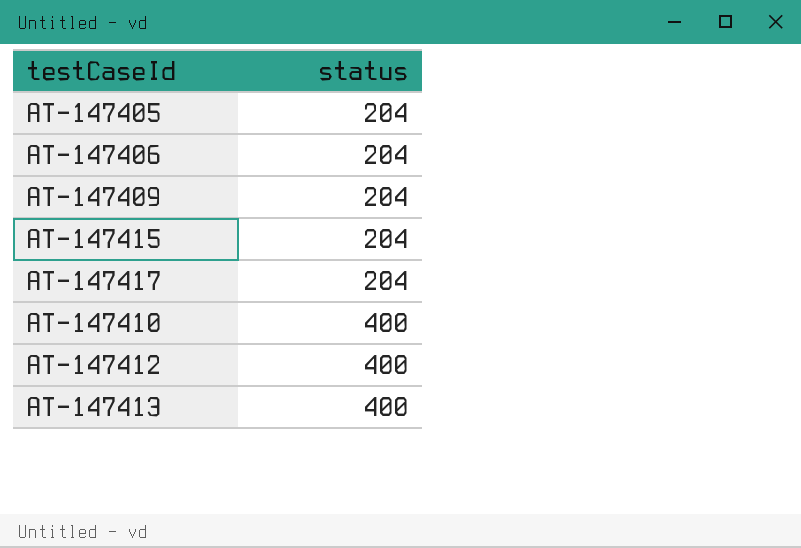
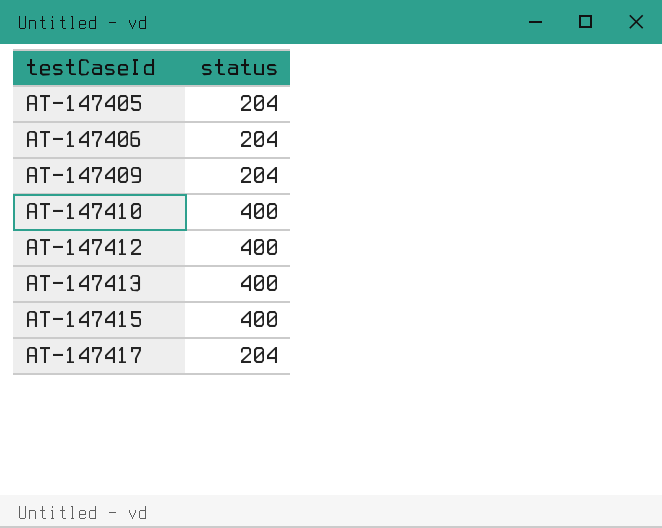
row order: status ascending -> testCaseId ascending
AT-147415 | status: 204 -> 400

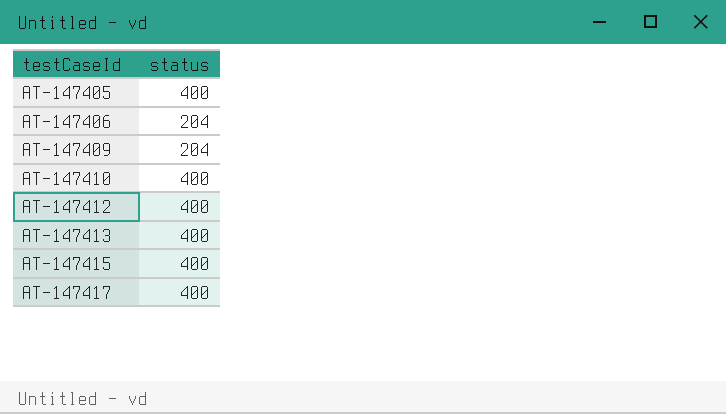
AT-147405 | status: 204 -> 400
AT-147417 | status: 204 -> 400

